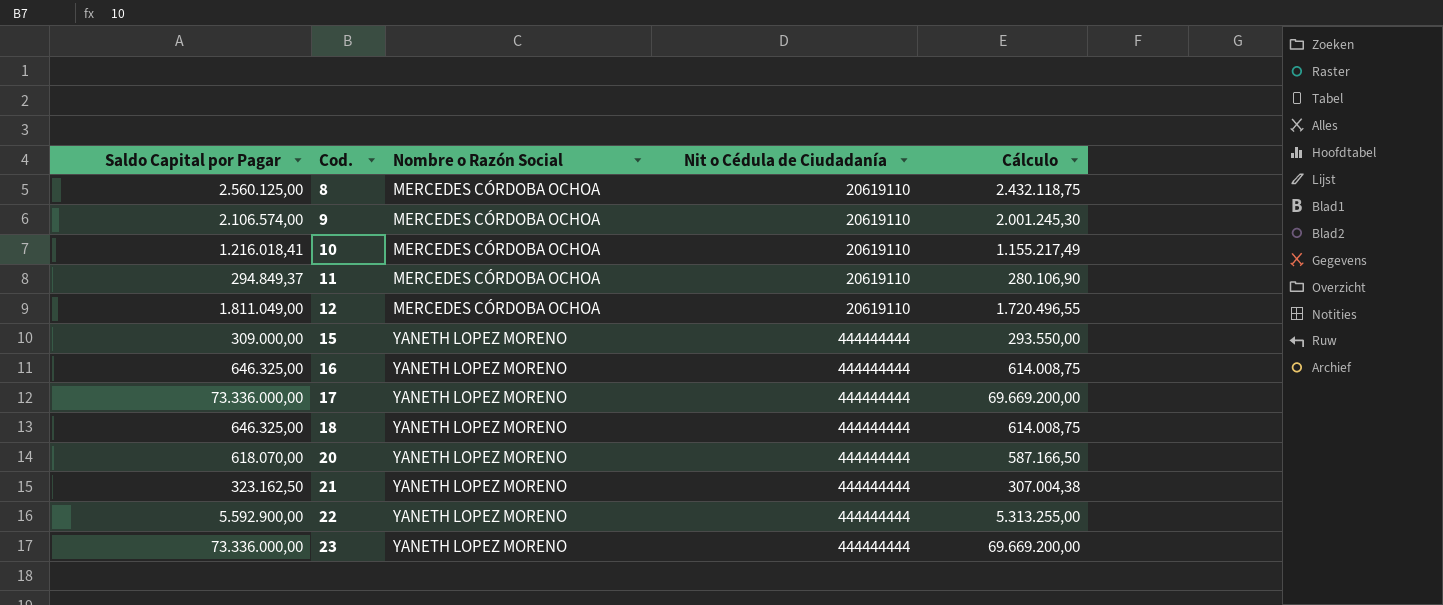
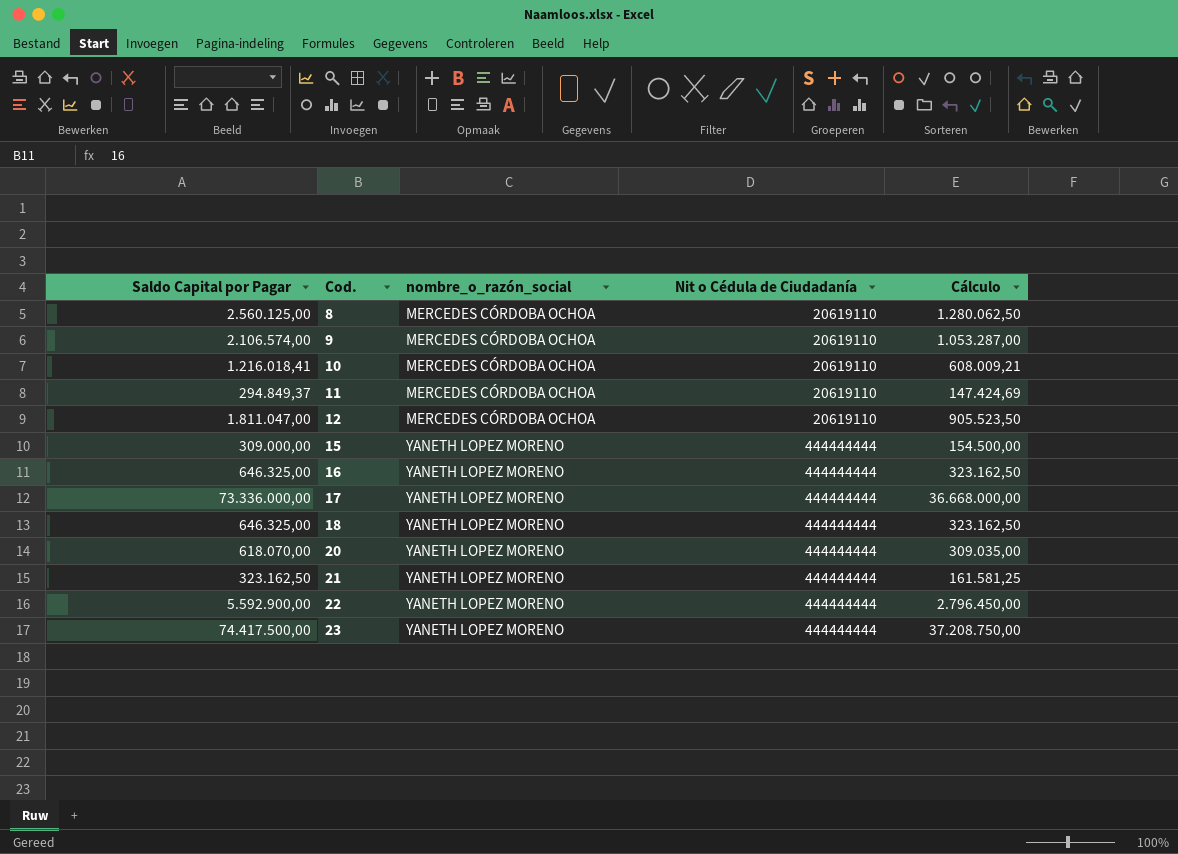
column name: Nombre o Razón Social -> nombre_o_razón_social
column Cálculo | formula: [Saldo Capital por Pagar] * 0,95 -> [Saldo Capital por Pagar] * 0,5
12 | Saldo Capital por Pagar: 1.811.049,00 -> 1.811.047,00
23 | Saldo Capital por Pagar: 73.336.000,00 -> 74.417.500,00

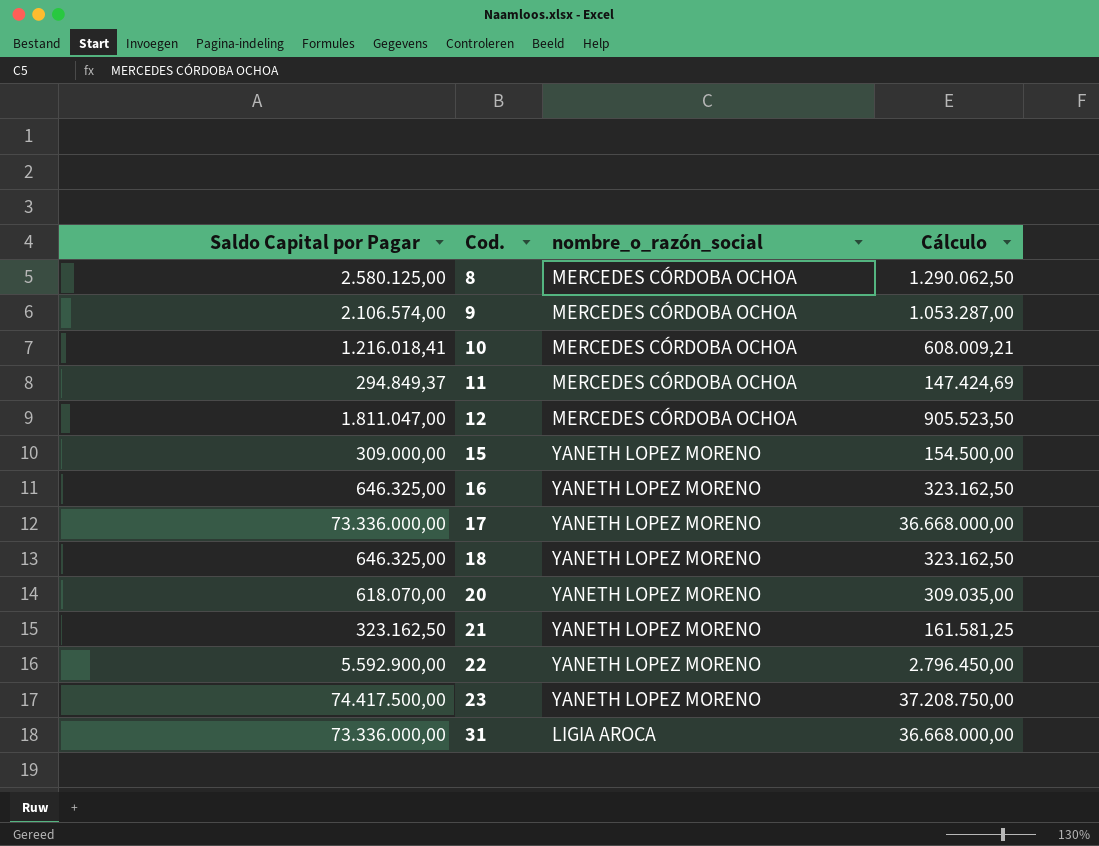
column Nit o Cédula de Ciudadanía | position: 4 -> none
8 | Saldo Capital por Pagar: 2.560.125,00 -> 2.580.125,00
8 | Cálculo: 1.280.062,50 -> 1.290.062,50
row 31: none -> 73.336.000,00 | LIGIA AROCA | 36.668.000,00

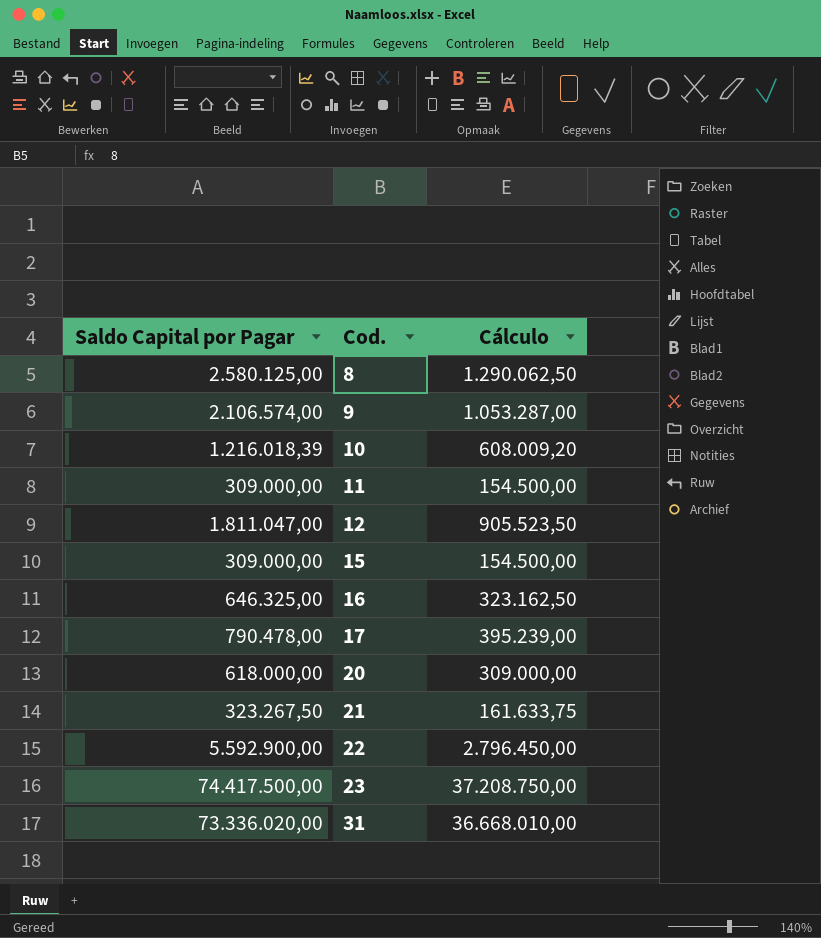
column nombre_o_razón_social | position: 3 -> none
row 18: 646.325,00 | YANETH LOPEZ MORENO | 323.162,50 -> none
10 | Saldo Capital por Pagar: 1.216.018,41 -> 1.216.018,39
10 | Cálculo: 608.009,21 -> 608.009,20
11 | Saldo Capital por Pagar: 294.849,37 -> 309.000,00
11 | Cálculo: 147.424,69 -> 154.500,00
17 | Saldo Capital por Pagar: 73.336.000,00 -> 790.478,00
17 | Cálculo: 36.668.000,00 -> 395.239,00
20 | Saldo Capital por Pagar: 618.070,00 -> 618.000,00
20 | Cálculo: 309.035,00 -> 309.000,00
21 | Saldo Capital por Pagar: 323.162,50 -> 323.267,50
21 | Cálculo: 161.581,25 -> 161.633,75
31 | Saldo Capital por Pagar: 73.336.000,00 -> 73.336.020,00
31 | Cálculo: 36.668.000,00 -> 36.668.010,00

